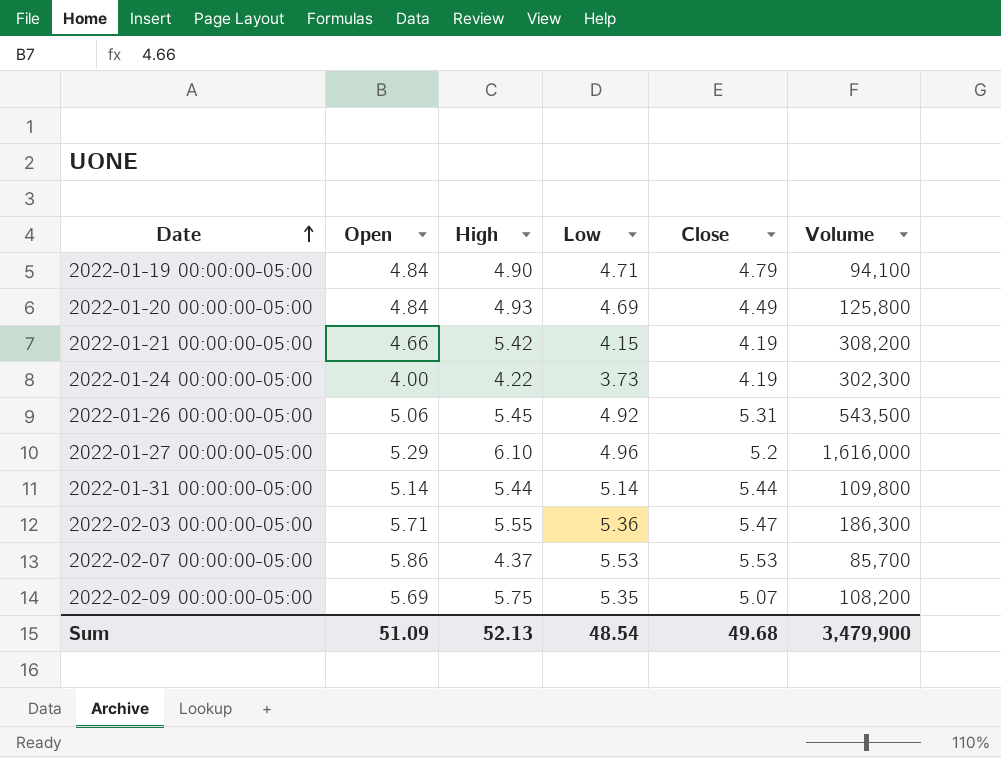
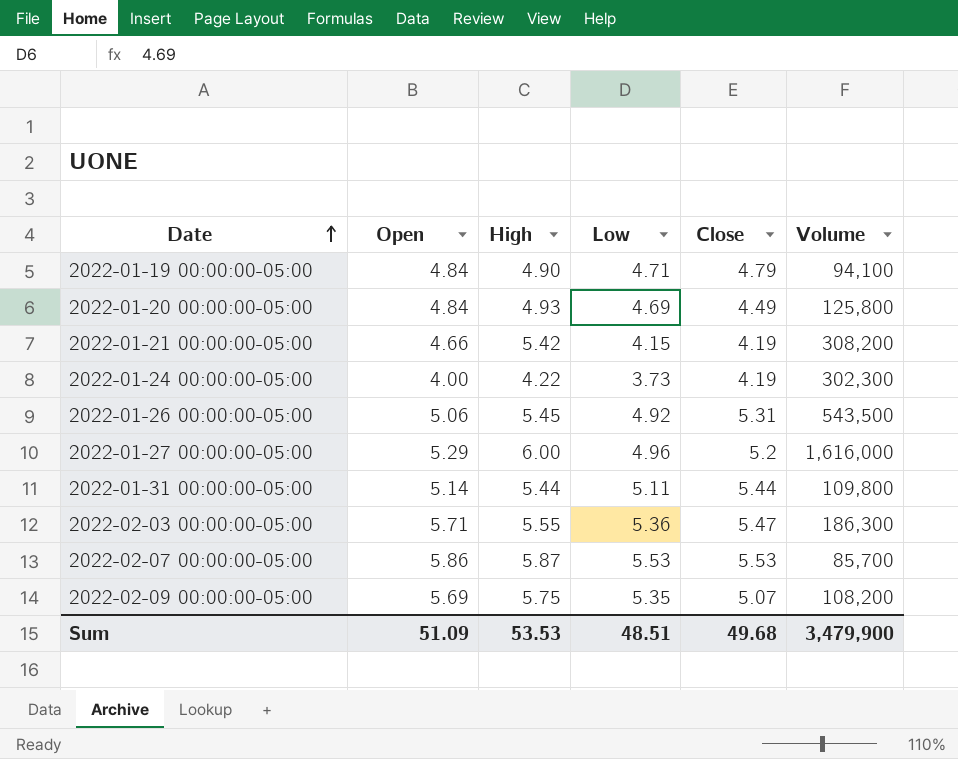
2022-01-27 00:00:00-05:00 | High: 6.10 -> 6.00
2022-01-31 00:00:00-05:00 | Low: 5.14 -> 5.11
2022-02-07 00:00:00-05:00 | High: 4.37 -> 5.87
Sum | High: 52.13 -> 53.53
Sum | Low: 48.54 -> 48.51

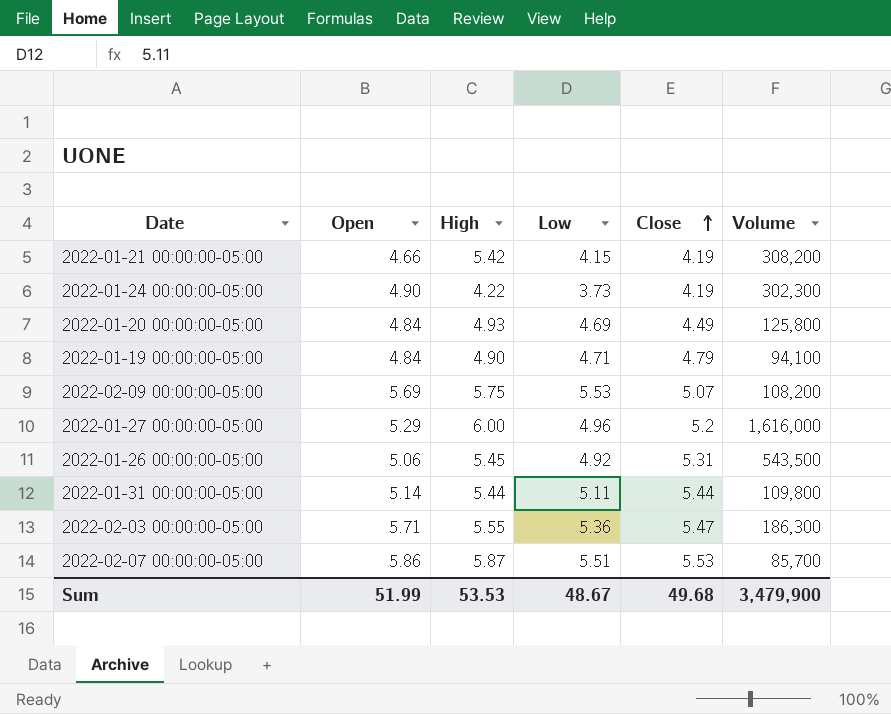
row order: Date ascending -> Close ascending
2022-01-24 00:00:00-05:00 | Open: 4.00 -> 4.90
2022-02-09 00:00:00-05:00 | Low: 5.35 -> 5.53
2022-02-07 00:00:00-05:00 | Low: 5.53 -> 5.51
Sum | Open: 51.09 -> 51.99
Sum | Low: 48.51 -> 48.67

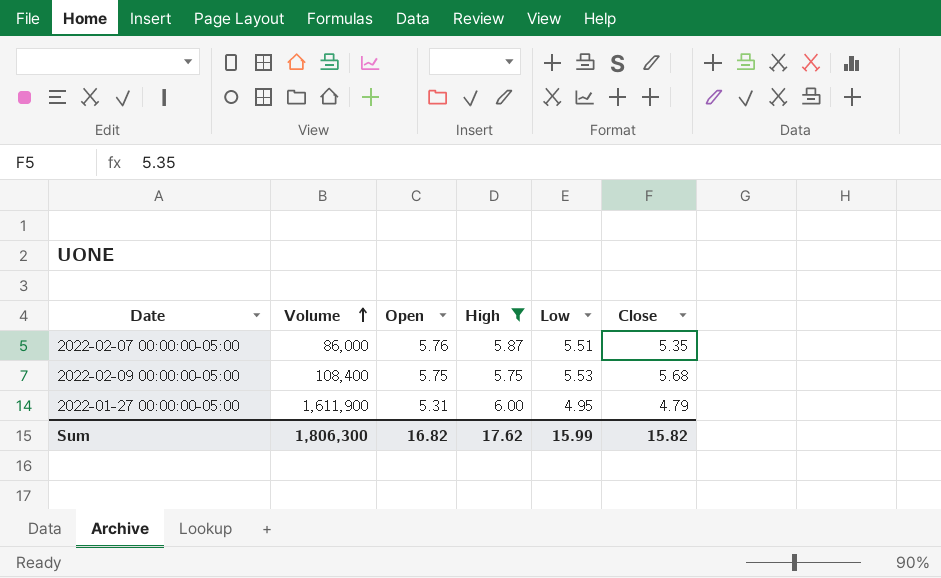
filter: none -> High >= 5.75
row order: Close ascending -> Volume ascending
column Volume | position: 6 -> 2
2022-02-07 00:00:00-05:00 | Volume: 85,700 -> 86,000
2022-02-07 00:00:00-05:00 | Open: 5.86 -> 5.76
2022-02-07 00:00:00-05:00 | Close: 5.53 -> 5.35
2022-02-09 00:00:00-05:00 | Volume: 108,200 -> 108,400
2022-02-09 00:00:00-05:00 | Open: 5.69 -> 5.75
2022-02-09 00:00:00-05:00 | Close: 5.07 -> 5.68
2022-01-27 00:00:00-05:00 | Volume: 1,616,000 -> 1,611,900
2022-01-27 00:00:00-05:00 | Open: 5.29 -> 5.31
2022-01-27 00:00:00-05:00 | Low: 4.96 -> 4.95
2022-01-27 00:00:00-05:00 | Close: 5.2 -> 4.79
Sum | Volume: 3,479,900 -> 1,806,300
Sum | Open: 51.99 -> 16.82
Sum | High: 53.53 -> 17.62
Sum | Low: 48.67 -> 15.99
Sum | Close: 49.68 -> 15.82

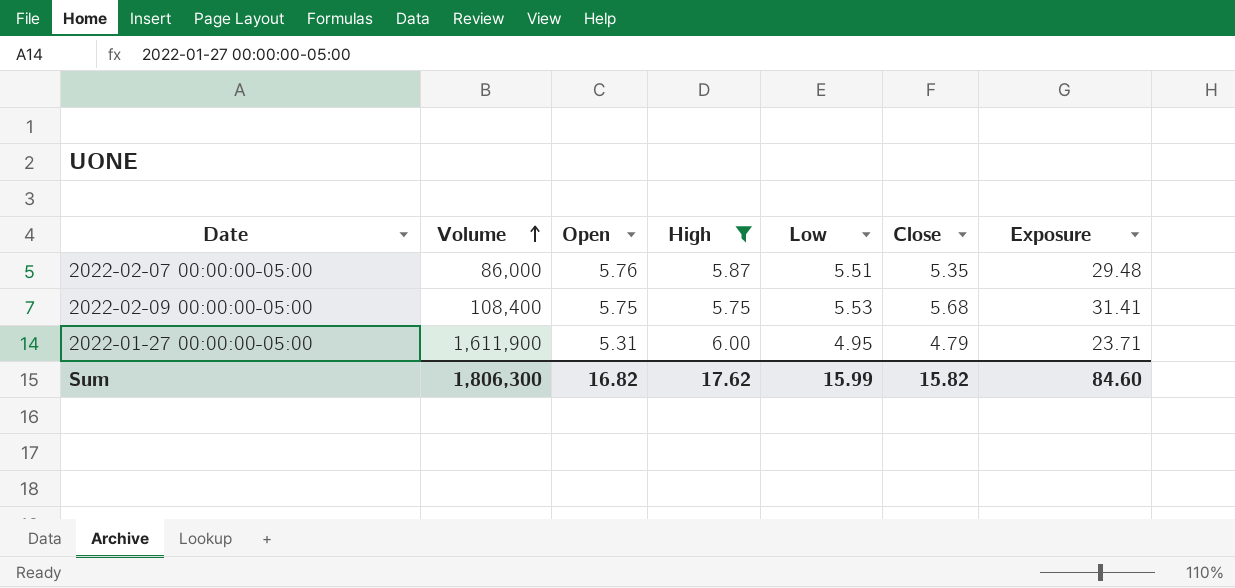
column Exposure | formula: none -> [Low] * [Close]

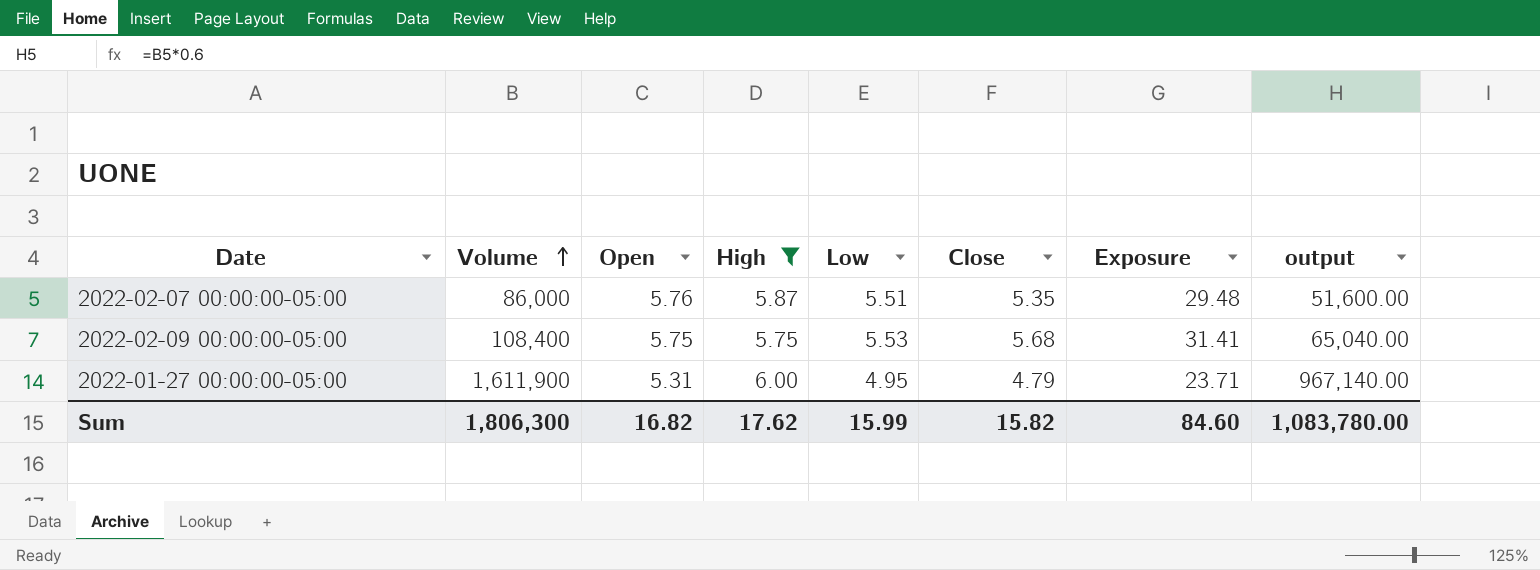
column output | formula: none -> [Volume] * 0.6

